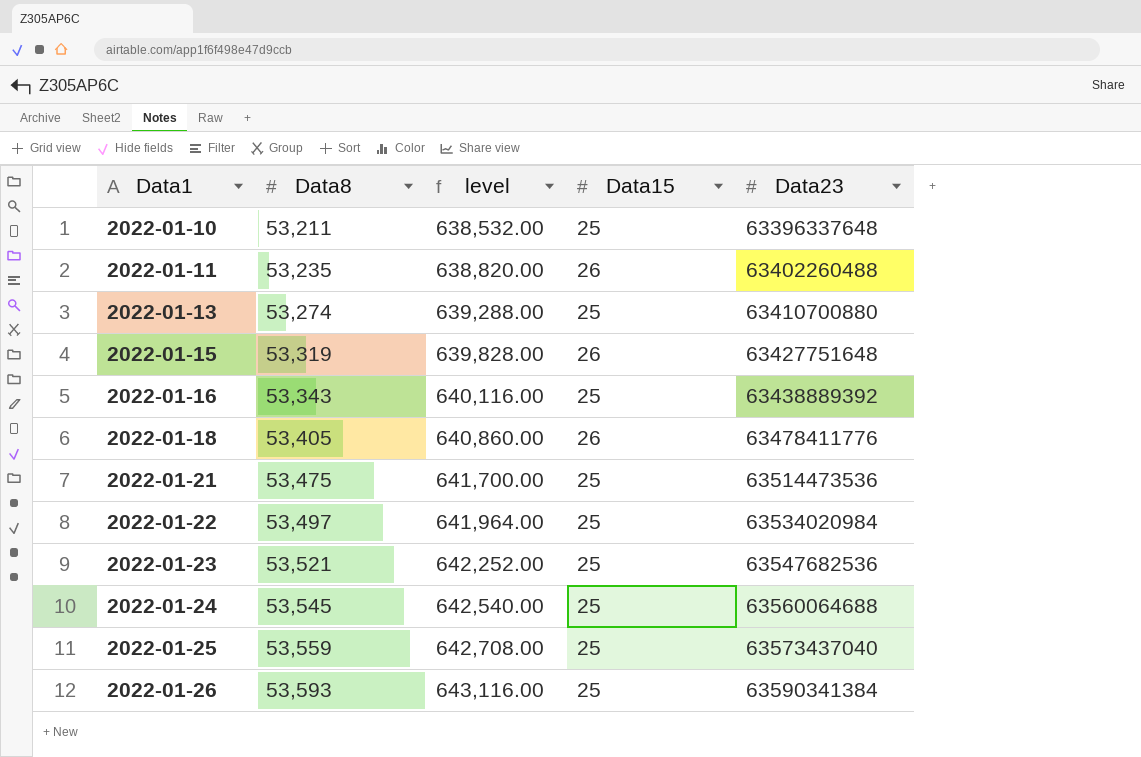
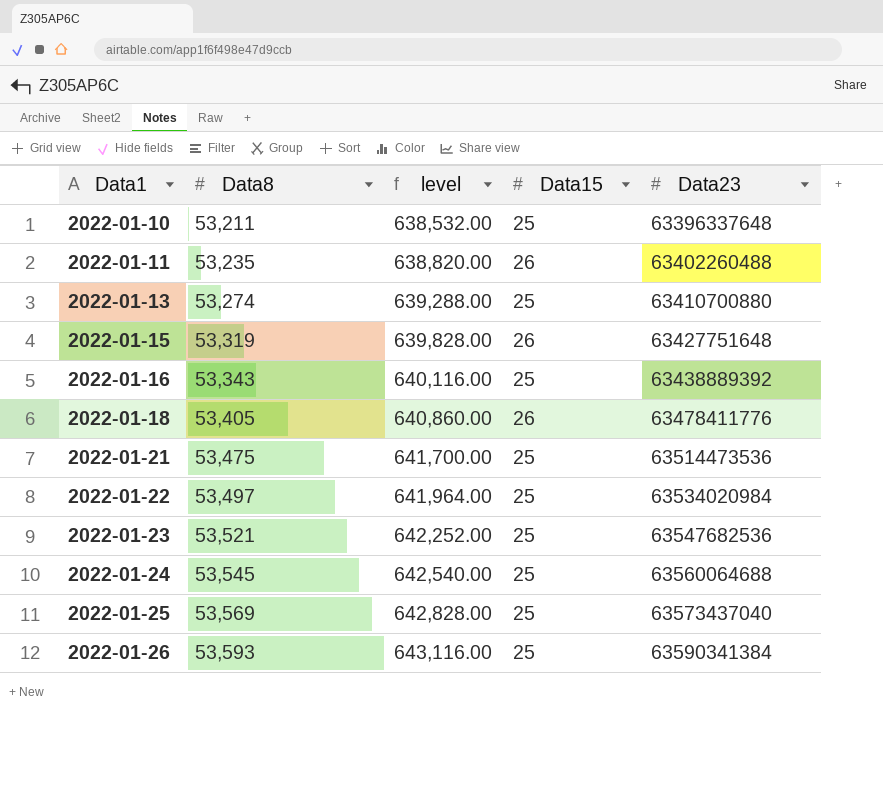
2022-01-25 | Data8: 53,559 -> 53,569
2022-01-25 | level: 642,708.00 -> 642,828.00

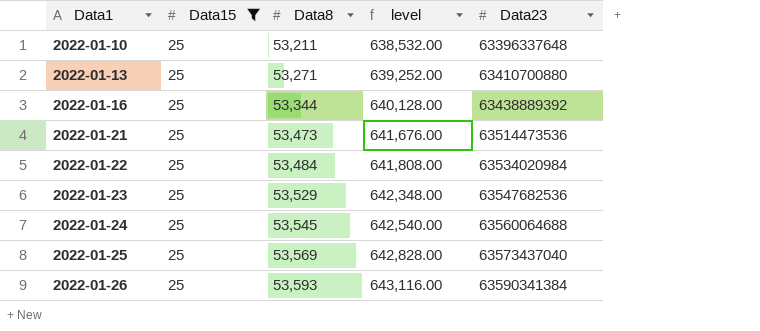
filter: none -> Data15 = 25
column Data15 | position: 4 -> 2
2022-01-13 | Data8: 53,274 -> 53,271
2022-01-13 | level: 639,288.00 -> 639,252.00
2022-01-16 | Data8: 53,343 -> 53,344
2022-01-16 | level: 640,116.00 -> 640,128.00
2022-01-21 | Data8: 53,475 -> 53,473
2022-01-21 | level: 641,700.00 -> 641,676.00
2022-01-22 | Data8: 53,497 -> 53,484
2022-01-22 | level: 641,964.00 -> 641,808.00
2022-01-23 | Data8: 53,521 -> 53,529
2022-01-23 | level: 642,252.00 -> 642,348.00

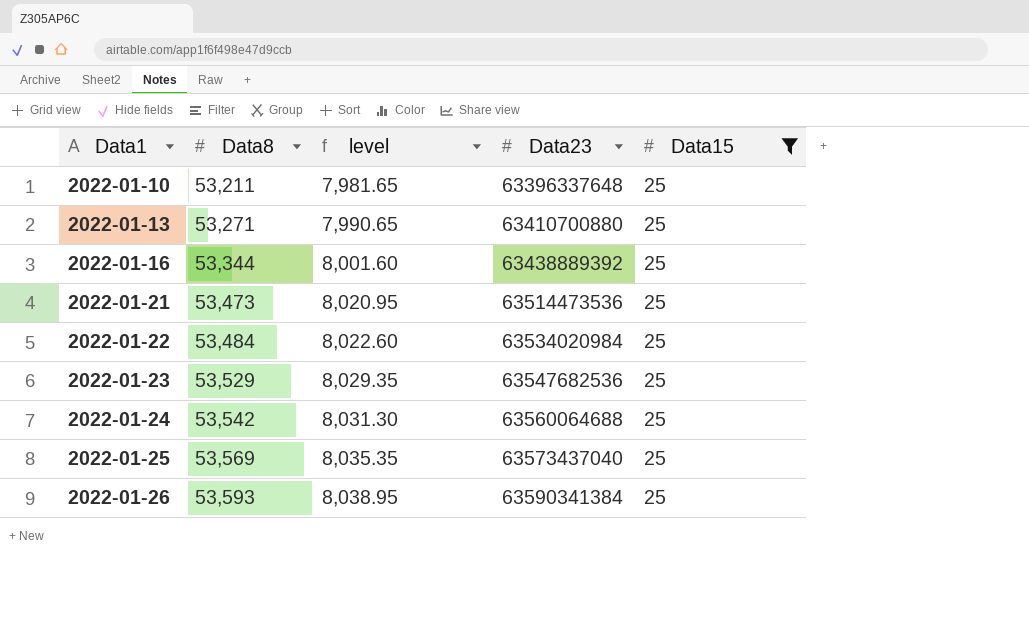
column level | formula: [Data8] * 12 -> [Data8] * 0.15
column Data15 | position: 2 -> 5
2022-01-24 | Data8: 53,545 -> 53,542

